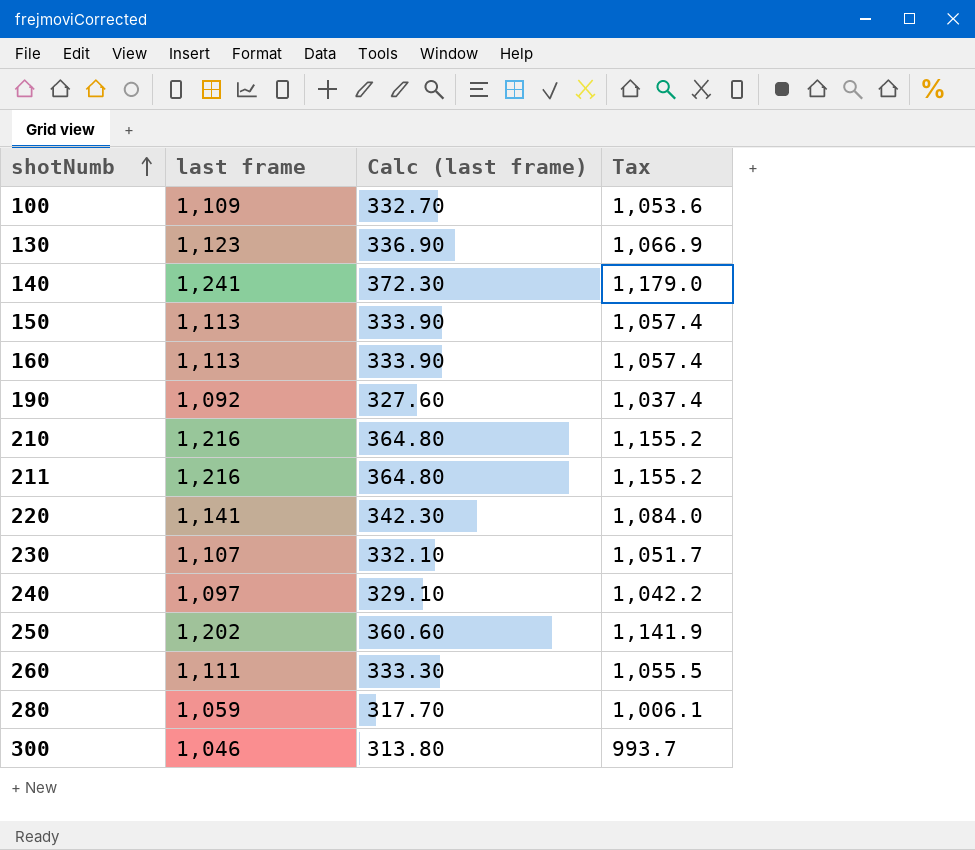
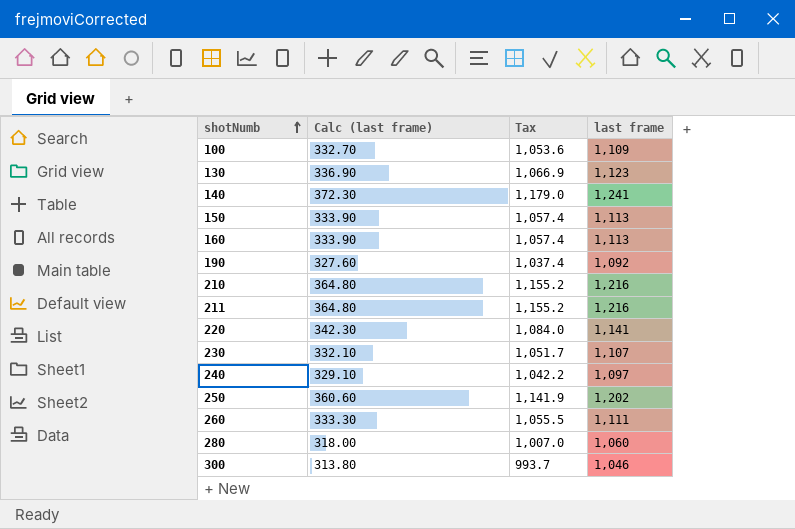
column last frame | position: 2 -> 4
280 | Calc (last frame): 317.70 -> 318.00
280 | Tax: 1,006.1 -> 1,007.0
280 | last frame: 1,059 -> 1,060

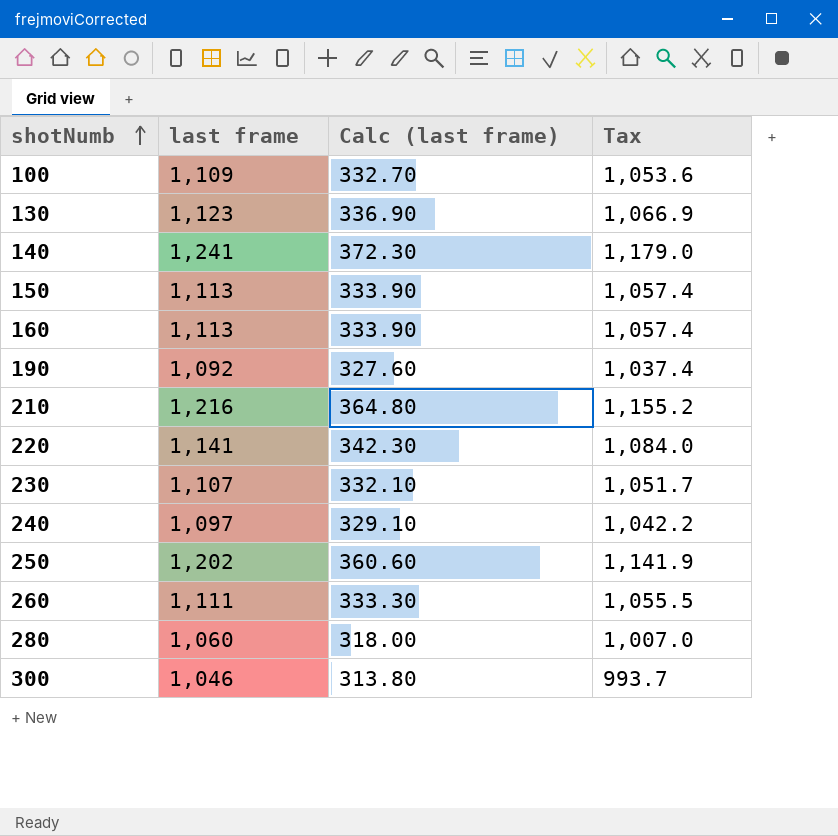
column last frame | position: 4 -> 2
row 211: 364.80 | 1,155.2 | 1,216 -> none

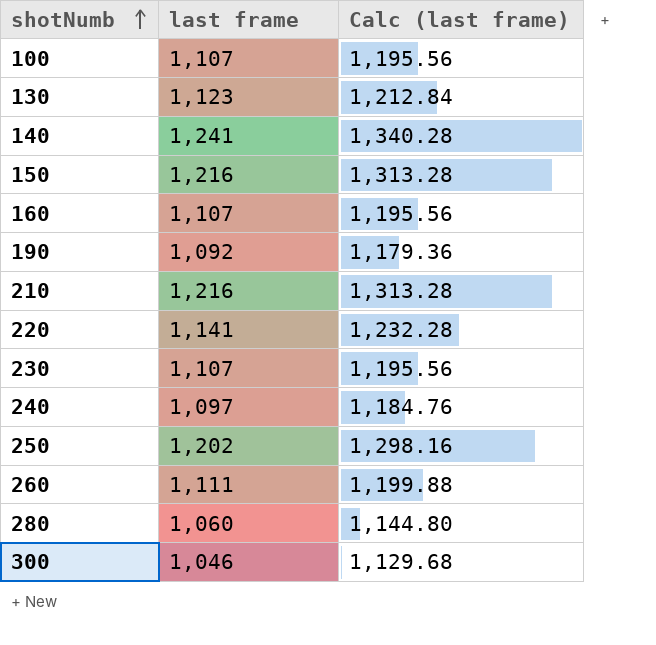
column Tax | formula: [last frame] * 0.95 -> none
column Calc (last frame) | formula: [last frame] * 0.3 -> [last frame] * 1.08
100 | last frame: 1,109 -> 1,107
150 | last frame: 1,113 -> 1,216
160 | last frame: 1,113 -> 1,107

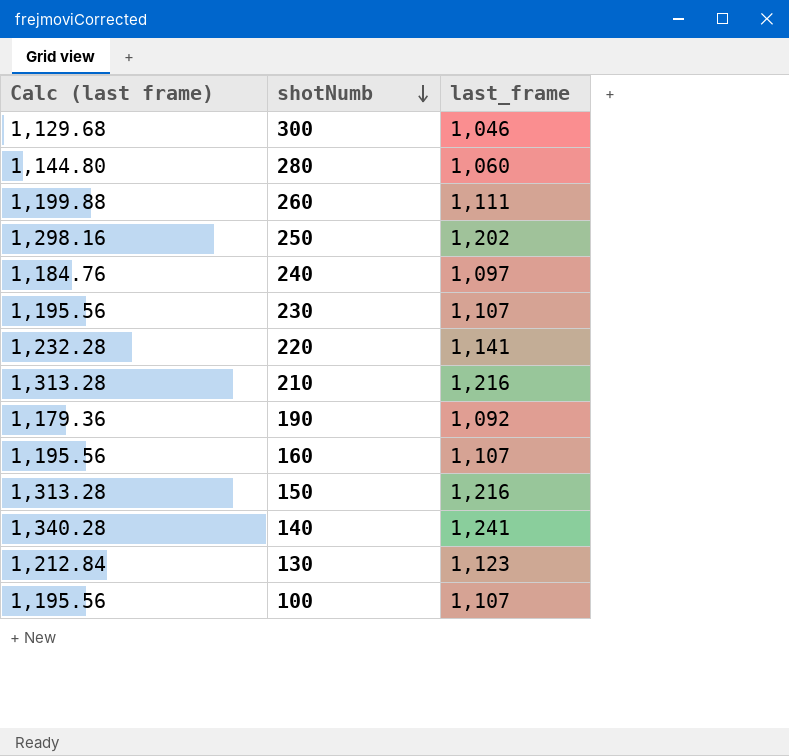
row order: shotNumb ascending -> shotNumb descending
column Calc (last frame) | position: 3 -> 1
column name: last frame -> last_frame

